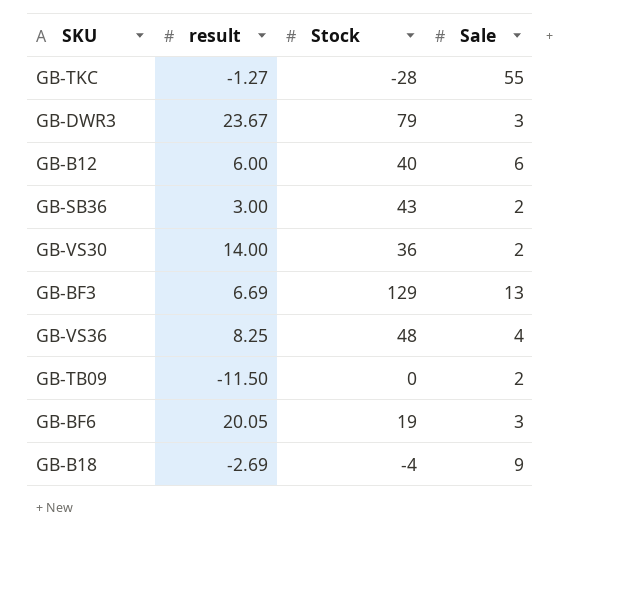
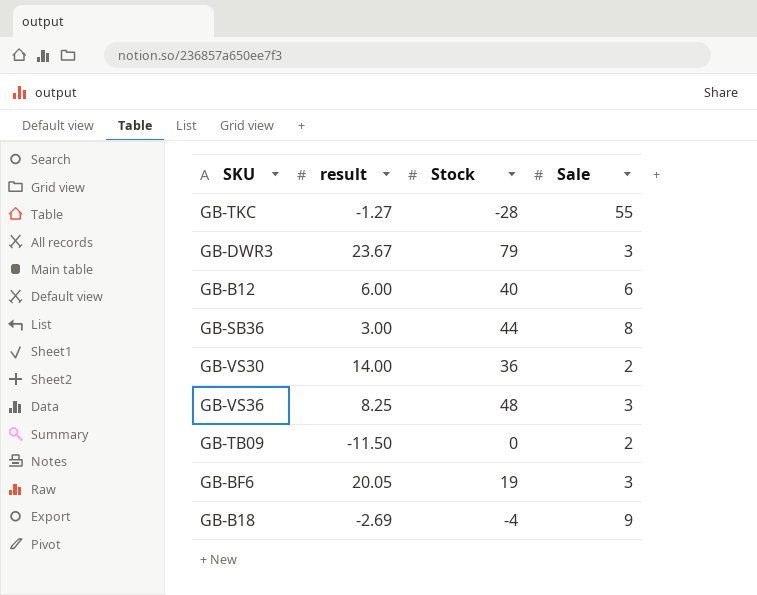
row GB-BF3: 6.69 | 129 | 13 -> none
GB-SB36 | Stock: 43 -> 44
GB-SB36 | Sale: 2 -> 8
GB-VS36 | Sale: 4 -> 3

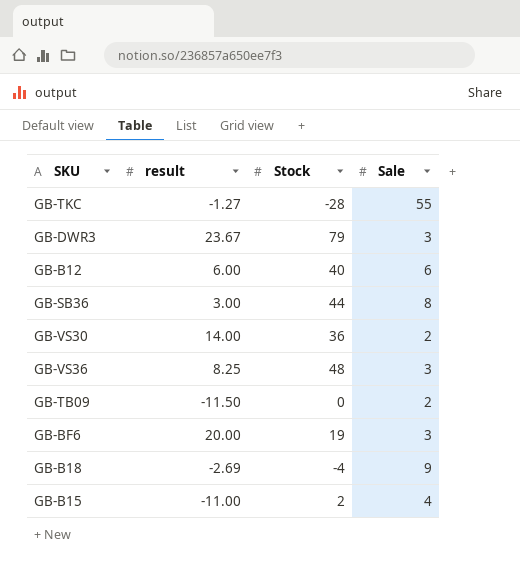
GB-BF6 | result: 20.05 -> 20.00
row GB-B15: none -> -11.00 | 2 | 4

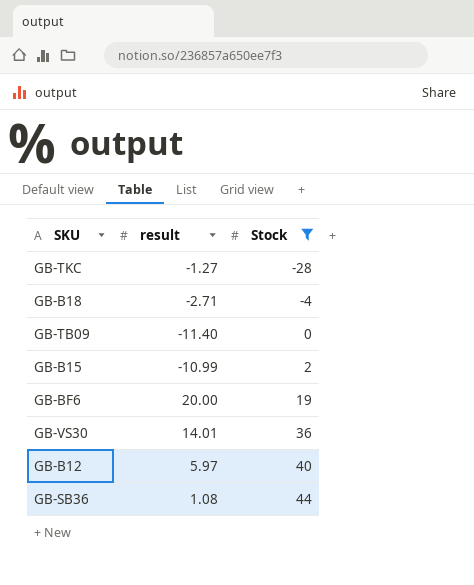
filter: none -> Stock <= 44
row order: none -> Stock ascending
column Sale | position: 4 -> none
GB-B18 | result: -2.69 -> -2.71
GB-TB09 | result: -11.50 -> -11.40
GB-B15 | result: -11.00 -> -10.99
GB-VS30 | result: 14.00 -> 14.01
GB-B12 | result: 6.00 -> 5.97
GB-SB36 | result: 3.00 -> 1.08

